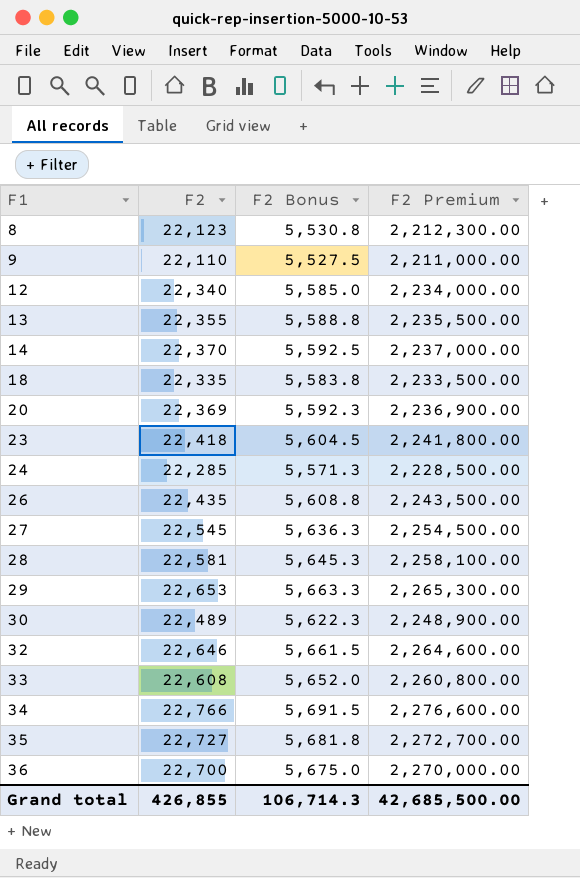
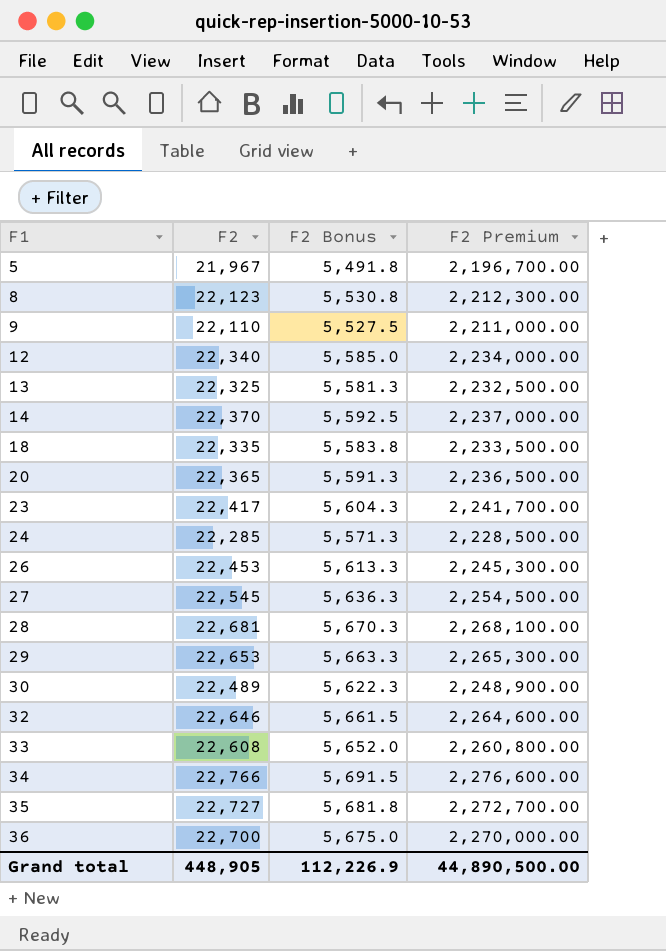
row 5: none -> 21,967 | 5,491.8 | 2,196,700.00
13 | F2: 22,355 -> 22,325
13 | F2 Bonus: 5,588.8 -> 5,581.3
13 | F2 Premium: 2,235,500.00 -> 2,232,500.00
20 | F2: 22,369 -> 22,365
20 | F2 Bonus: 5,592.3 -> 5,591.3
20 | F2 Premium: 2,236,900.00 -> 2,236,500.00
23 | F2: 22,418 -> 22,417
23 | F2 Bonus: 5,604.5 -> 5,604.3
23 | F2 Premium: 2,241,800.00 -> 2,241,700.00
26 | F2: 22,435 -> 22,453
26 | F2 Bonus: 5,608.8 -> 5,613.3
26 | F2 Premium: 2,243,500.00 -> 2,245,300.00
28 | F2: 22,581 -> 22,681
28 | F2 Bonus: 5,645.3 -> 5,670.3
28 | F2 Premium: 2,258,100.00 -> 2,268,100.00
Grand total | F2: 426,855 -> 448,905
Grand total | F2 Bonus: 106,714.3 -> 112,226.9
Grand total | F2 Premium: 42,685,500.00 -> 44,890,500.00

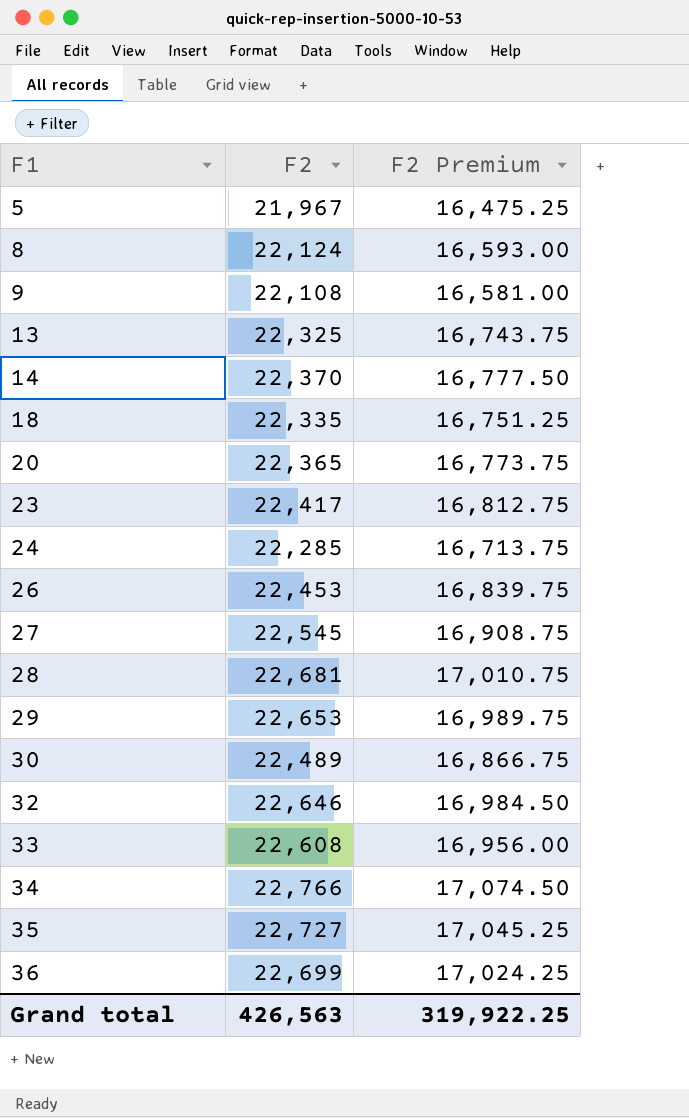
column F2 Bonus | formula: [F2] * 0.25 -> none
column F2 Premium | formula: [F2] * 100 -> [F2] * 0.75
row 12: 22,340 | 5,585.0 | 2,234,000.00 -> none
8 | F2: 22,123 -> 22,124
9 | F2: 22,110 -> 22,108
36 | F2: 22,700 -> 22,699
Grand total | F2: 448,905 -> 426,563
Grand total | F2 Premium: 44,890,500.00 -> 319,922.25

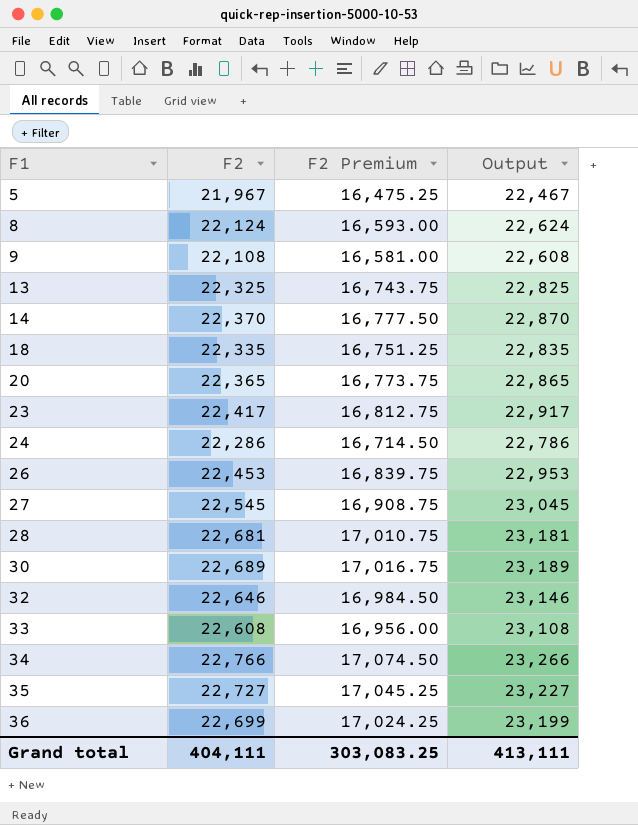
column Output | formula: none -> [F2] + 500
row 29: 22,653 | 16,989.75 -> none
24 | F2: 22,285 -> 22,286
24 | F2 Premium: 16,713.75 -> 16,714.50
30 | F2: 22,489 -> 22,689
30 | F2 Premium: 16,866.75 -> 17,016.75
Grand total | F2: 426,563 -> 404,111
Grand total | F2 Premium: 319,922.25 -> 303,083.25

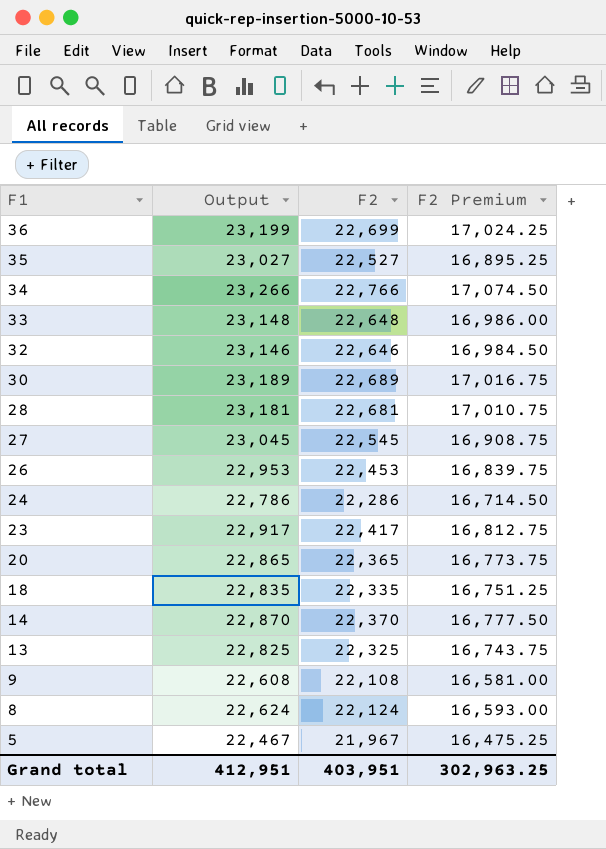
row order: F1 ascending -> F1 descending
column Output | position: 4 -> 2
35 | Output: 23,227 -> 23,027
35 | F2: 22,727 -> 22,527
35 | F2 Premium: 17,045.25 -> 16,895.25
33 | Output: 23,108 -> 23,148
33 | F2: 22,608 -> 22,648
33 | F2 Premium: 16,956.00 -> 16,986.00
Grand total | Output: 413,111 -> 412,951
Grand total | F2: 404,111 -> 403,951
Grand total | F2 Premium: 303,083.25 -> 302,963.25

